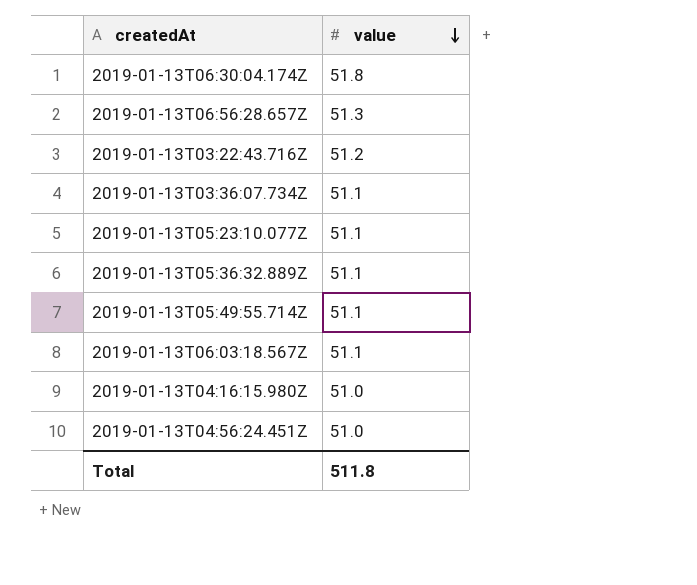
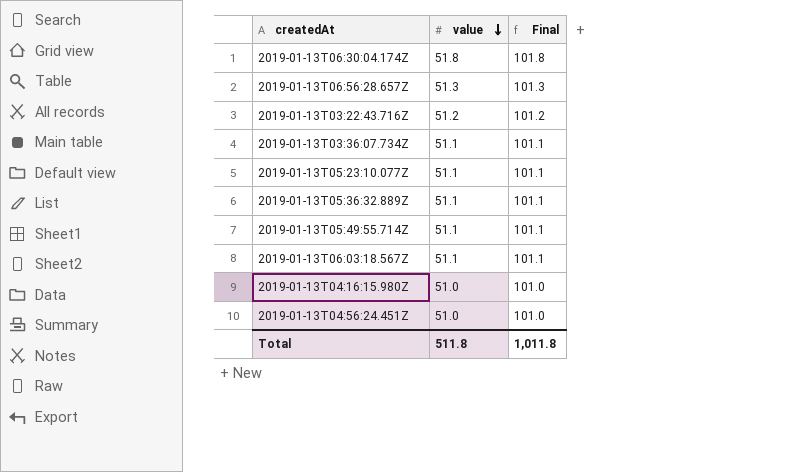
column Final | formula: none -> [value] + 50

